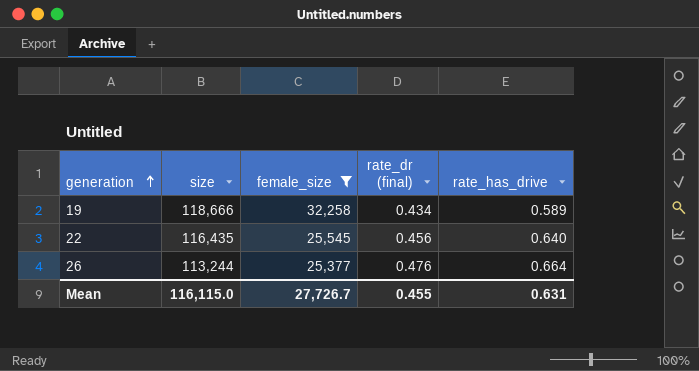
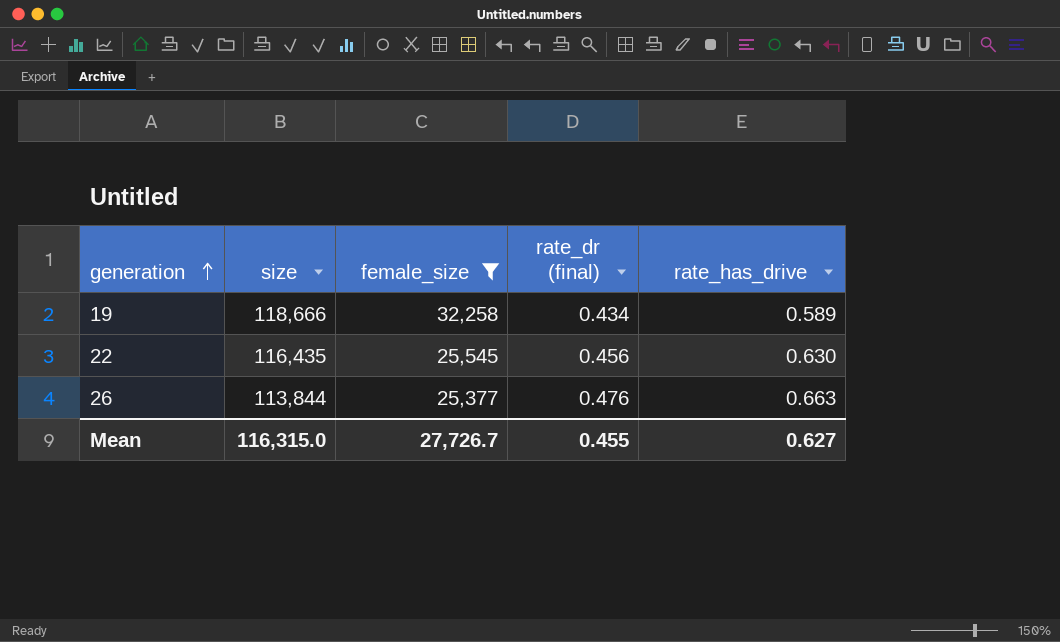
22 | rate_has_drive: 0.640 -> 0.630
26 | size: 113,244 -> 113,844
26 | rate_has_drive: 0.664 -> 0.663
Mean | size: 116,115.0 -> 116,315.0
Mean | rate_has_drive: 0.631 -> 0.627

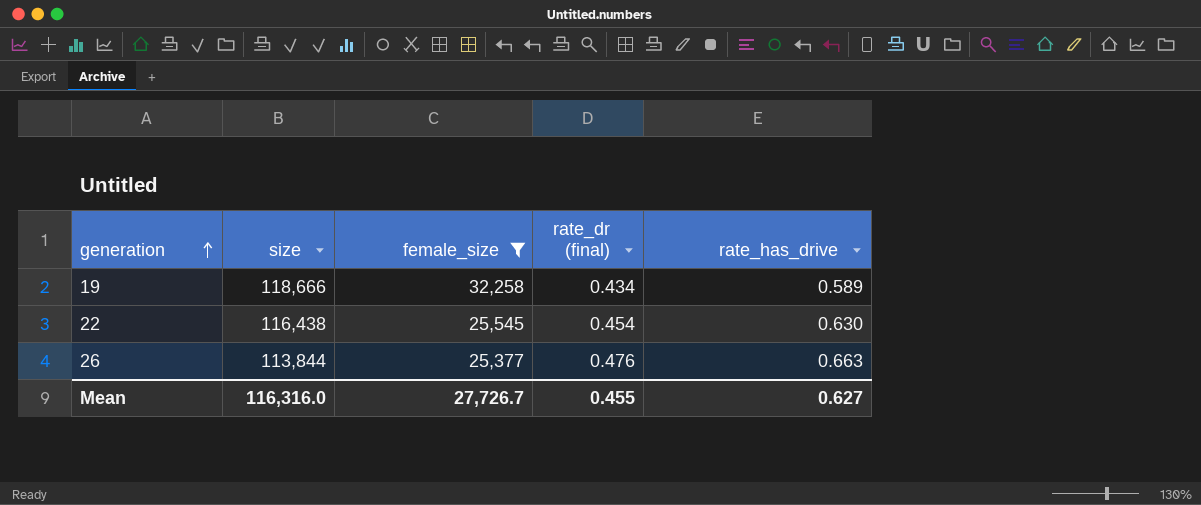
22 | size: 116,435 -> 116,438
22 | rate_dr (final): 0.456 -> 0.454
Mean | size: 116,315.0 -> 116,316.0

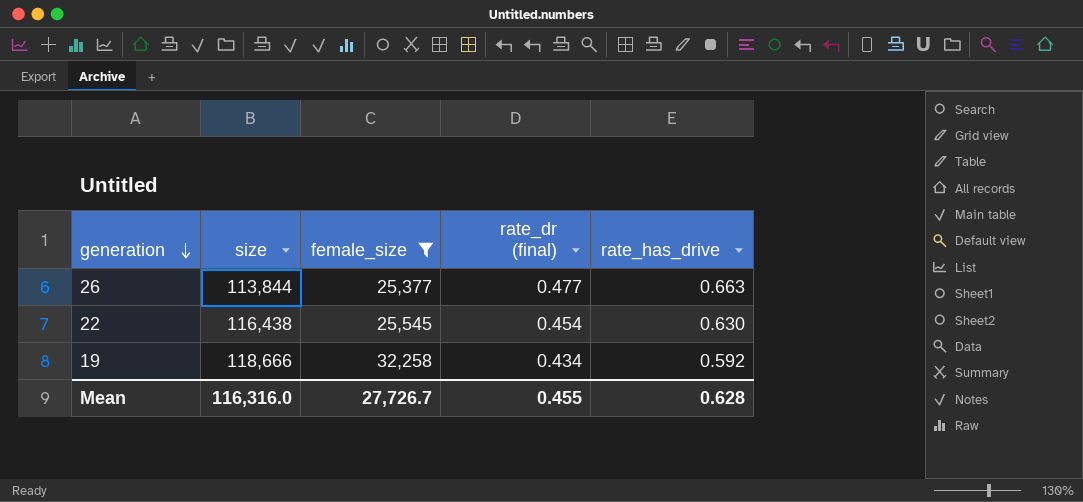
row order: generation ascending -> generation descending
26 | rate_dr (final): 0.476 -> 0.477
19 | rate_has_drive: 0.589 -> 0.592
Mean | rate_has_drive: 0.627 -> 0.628

